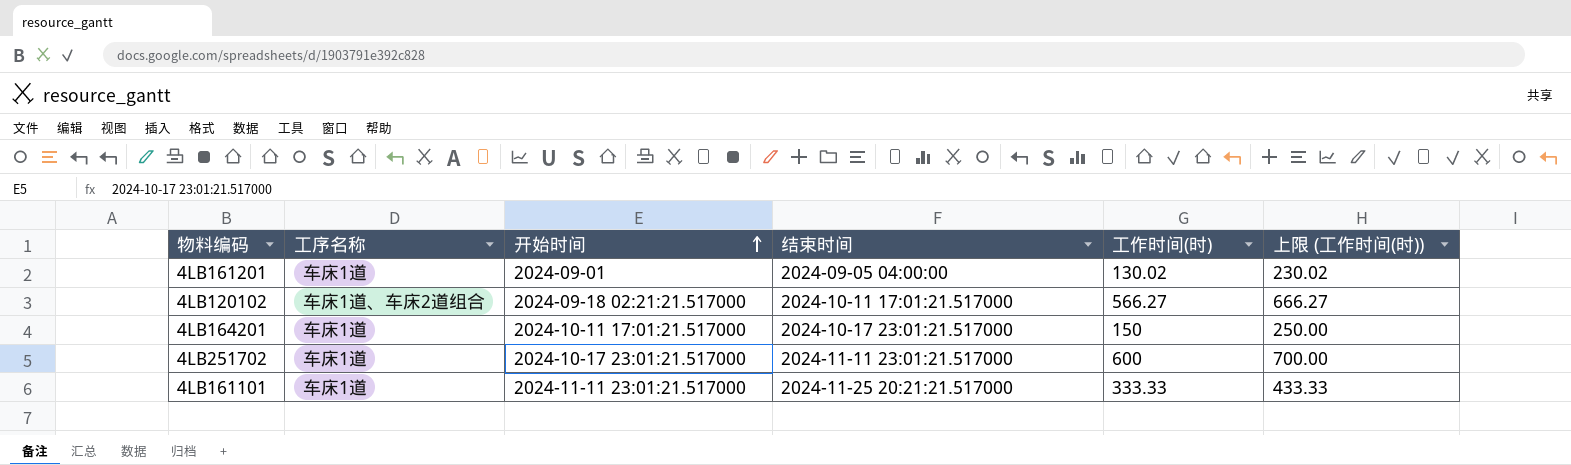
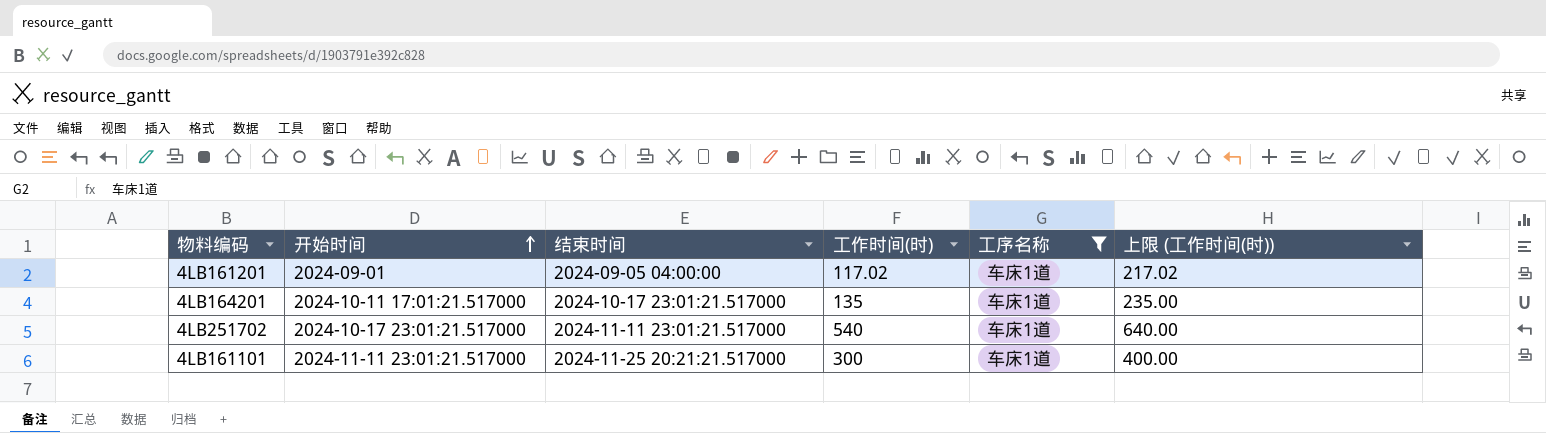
filter: none -> 工序名称 = 车床1道
column 工序名称 | position: 2 -> 5
4LB161201 | 工作时间(时): 130.02 -> 117.02
4LB161201 | 上限 (工作时间(时)): 230.02 -> 217.02
4LB164201 | 工作时间(时): 150 -> 135
4LB164201 | 上限 (工作时间(时)): 250.00 -> 235.00
4LB251702 | 工作时间(时): 600 -> 540
4LB251702 | 上限 (工作时间(时)): 700.00 -> 640.00
4LB161101 | 工作时间(时): 333.33 -> 300
4LB161101 | 上限 (工作时间(时)): 433.33 -> 400.00

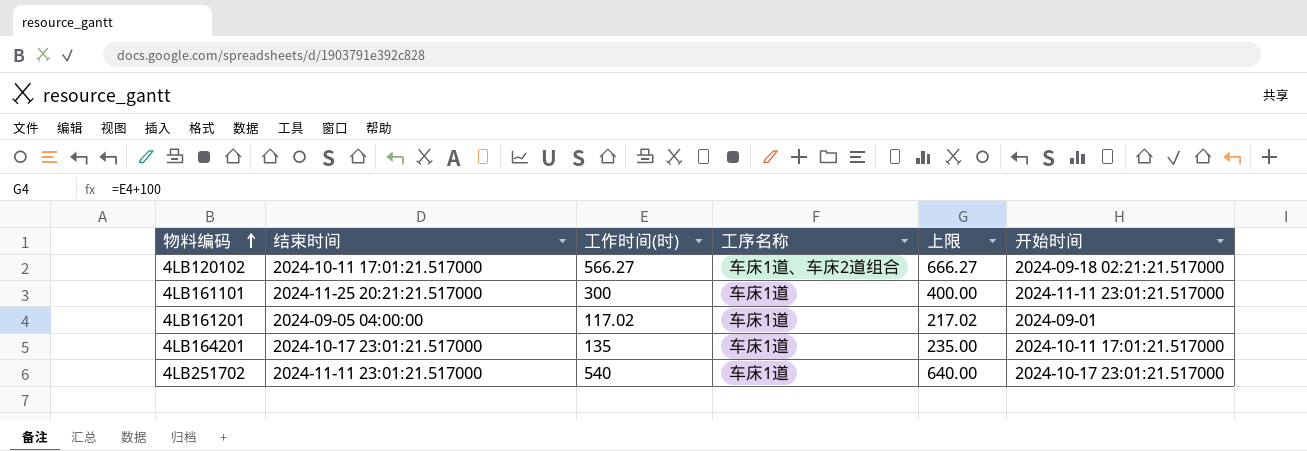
filter: 工序名称 = 车床1道 -> none
row order: 开始时间 ascending -> 物料编码 ascending
column name: 上限 (工作时间(时)) -> 上限
column 开始时间 | position: 2 -> 6

